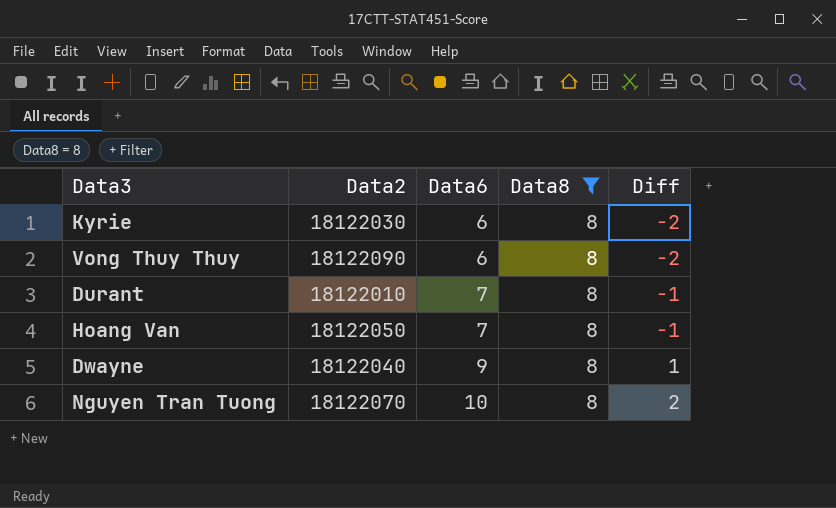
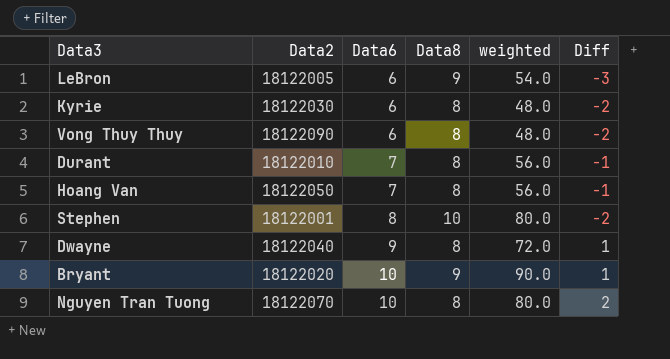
filter: Data8 = 8 -> none
column weighted | formula: none -> [Data6] * [Data8]

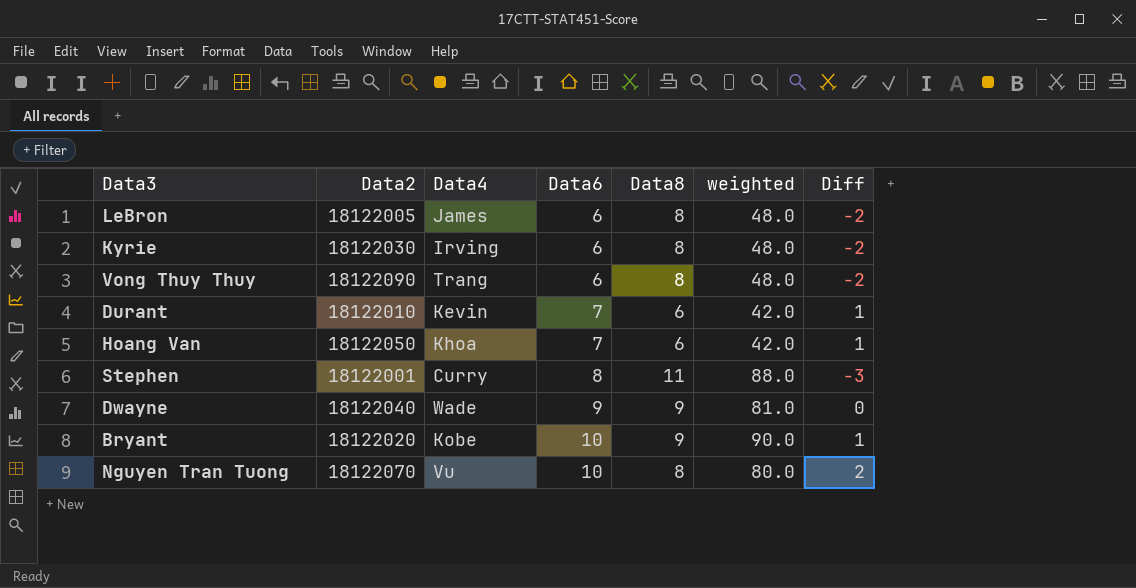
column Data4 | position: none -> 3
LeBron | Data8: 9 -> 8
LeBron | weighted: 54.0 -> 48.0
LeBron | Diff: -3 -> -2
Durant | Data8: 8 -> 6
Durant | weighted: 56.0 -> 42.0
Durant | Diff: -1 -> 1
Hoang Van | Data8: 8 -> 6
Hoang Van | weighted: 56.0 -> 42.0
Hoang Van | Diff: -1 -> 1
Stephen | Data8: 10 -> 11
Stephen | weighted: 80.0 -> 88.0
Stephen | Diff: -2 -> -3
Dwayne | Data8: 8 -> 9
Dwayne | weighted: 72.0 -> 81.0
Dwayne | Diff: 1 -> 0

